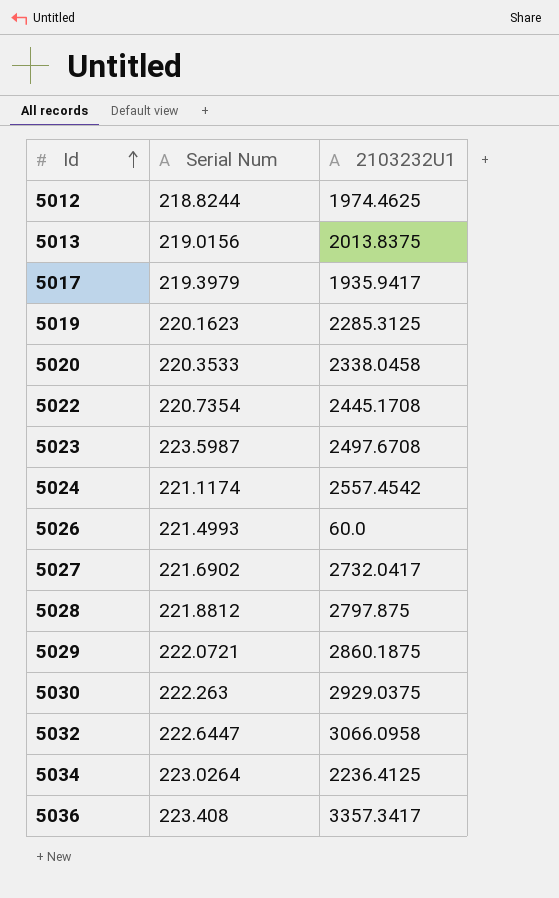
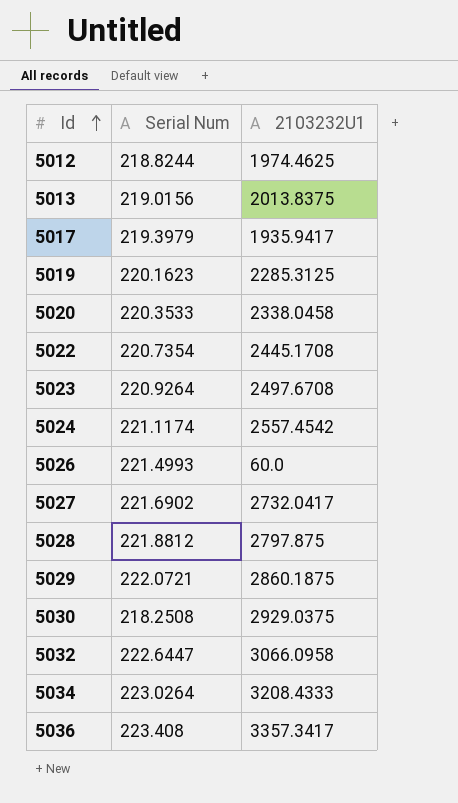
5023 | Serial Num: 223.5987 -> 220.9264
5030 | Serial Num: 222.263 -> 218.2508
5034 | 2103232U1: 2236.4125 -> 3208.4333

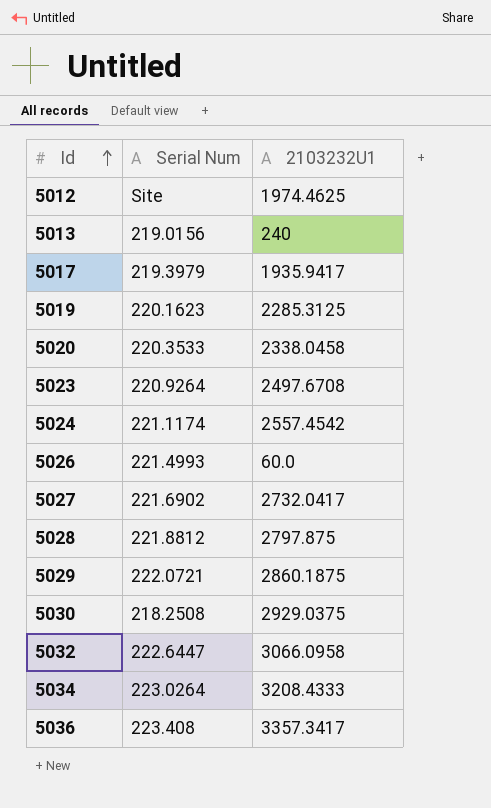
row 5022: 220.7354 | 2445.1708 -> none
5012 | Serial Num: 218.8244 -> Site
5013 | 2103232U1: 2013.8375 -> 240

